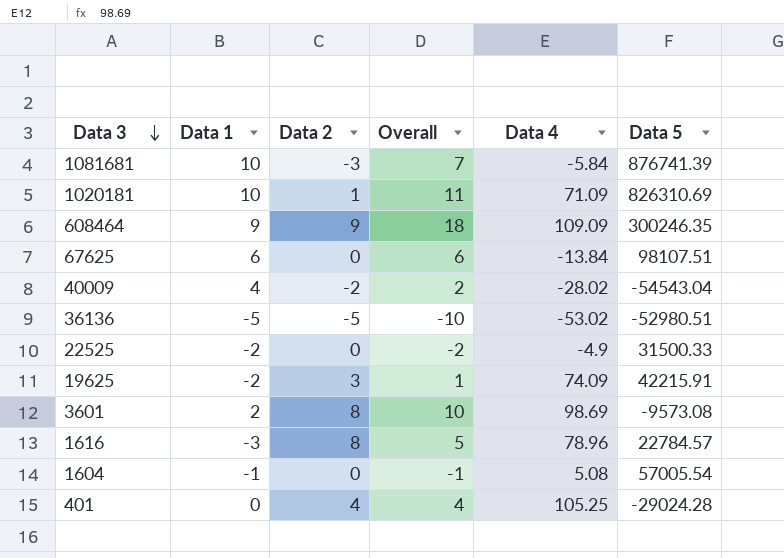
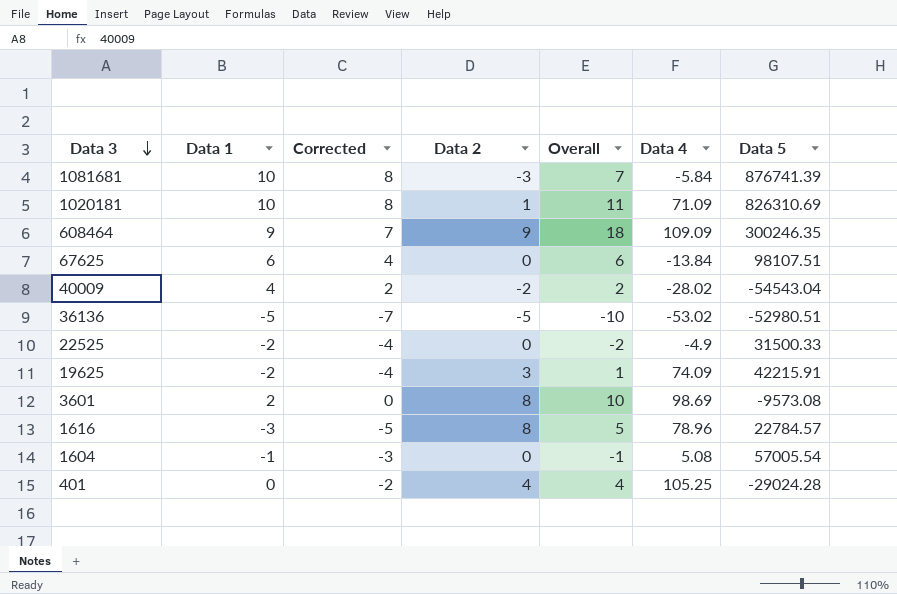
column Corrected | formula: none -> [Data 1] - 2

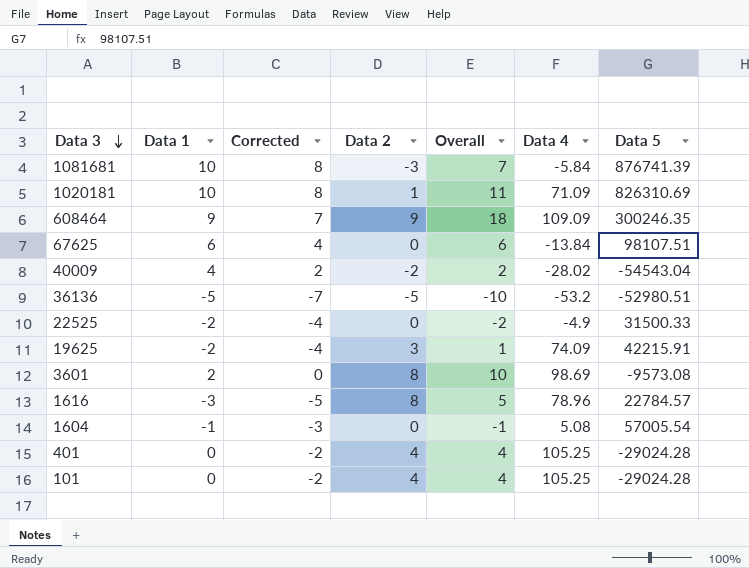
36136 | Data 4: -53.02 -> -53.2
row 101: none -> 0 | -2 | 4 | 4 | 105.25 | -29024.28

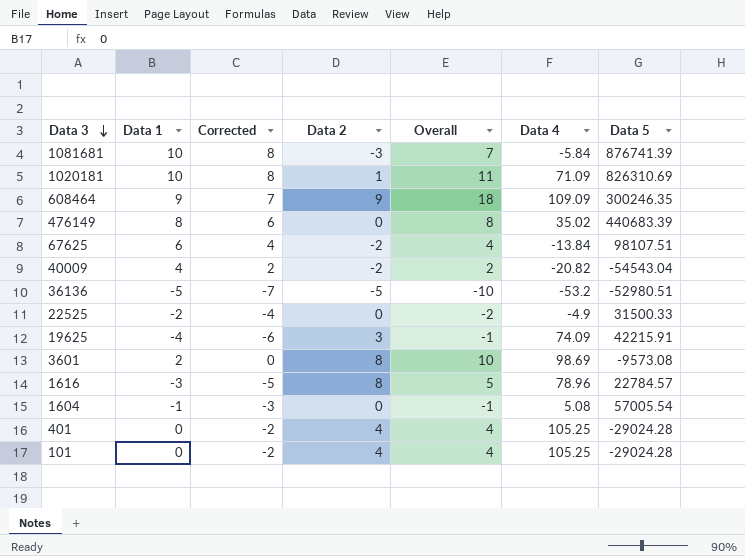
row 476149: none -> 8 | 6 | 0 | 8 | 35.02 | 440683.39
67625 | Data 2: 0 -> -2
67625 | Overall: 6 -> 4
40009 | Data 4: -28.02 -> -20.82
19625 | Data 1: -2 -> -4
19625 | Corrected: -4 -> -6
19625 | Overall: 1 -> -1

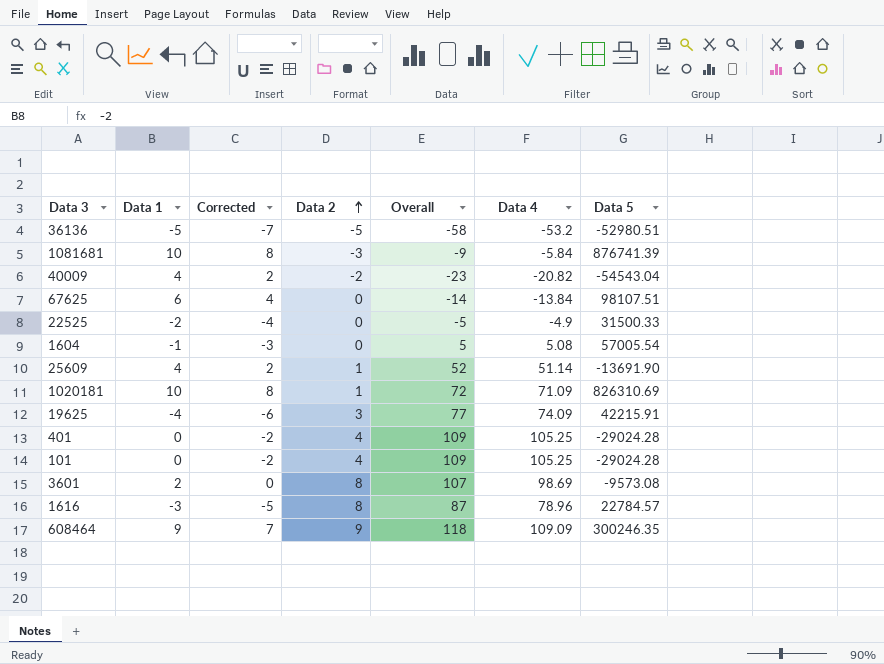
row order: Data 3 descending -> Data 2 ascending
column Overall | formula: [Data 1] + [Data 2] -> [Data 2] + [Data 4]
row 476149: 8 | 6 | 0 | 8 | 35.02 | 440683.39 -> none
67625 | Data 2: -2 -> 0
row 25609: none -> 4 | 2 | 1 | 52 | 51.14 | -13691.90

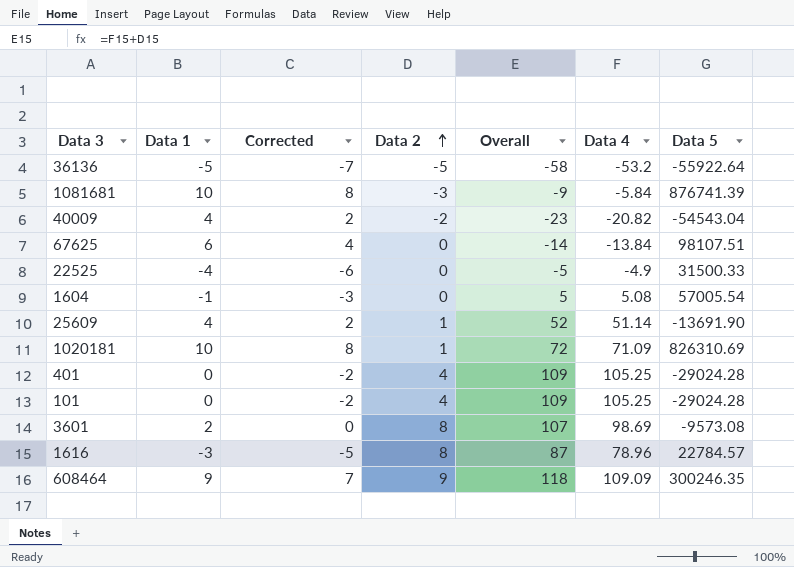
row 19625: -4 | -6 | 3 | 77 | 74.09 | 42215.91 -> none
36136 | Data 5: -52980.51 -> -55922.64
22525 | Data 1: -2 -> -4
22525 | Corrected: -4 -> -6

